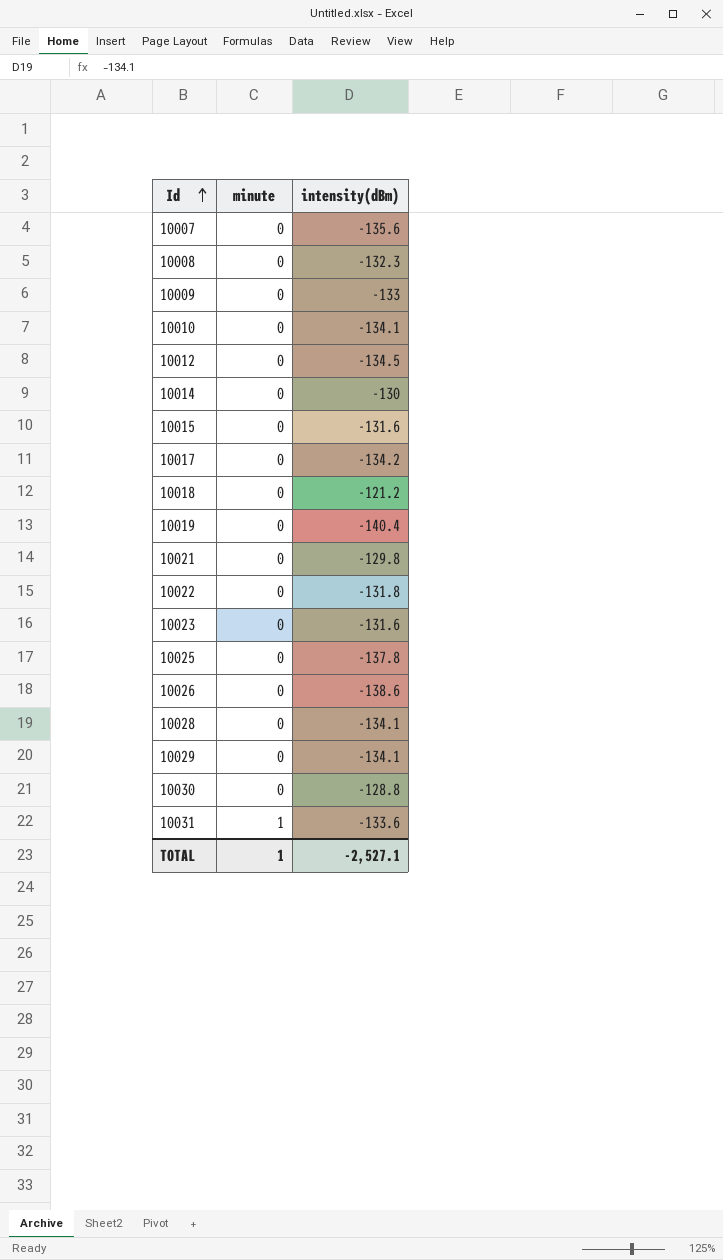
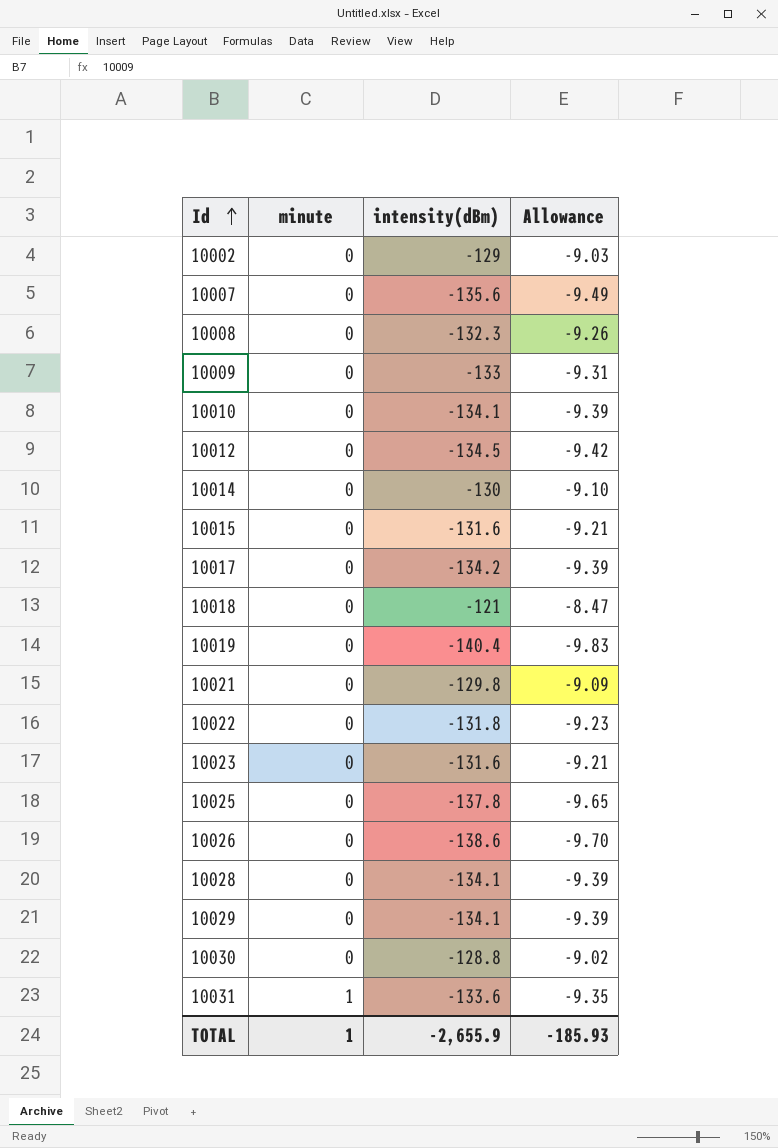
column Allowance | formula: none -> [intensity(dBm)] * 0.07
row 10002: none -> 0 | -129 | -9.03
10018 | intensity(dBm): -121.2 -> -121
TOTAL | intensity(dBm): -2,527.1 -> -2,655.9

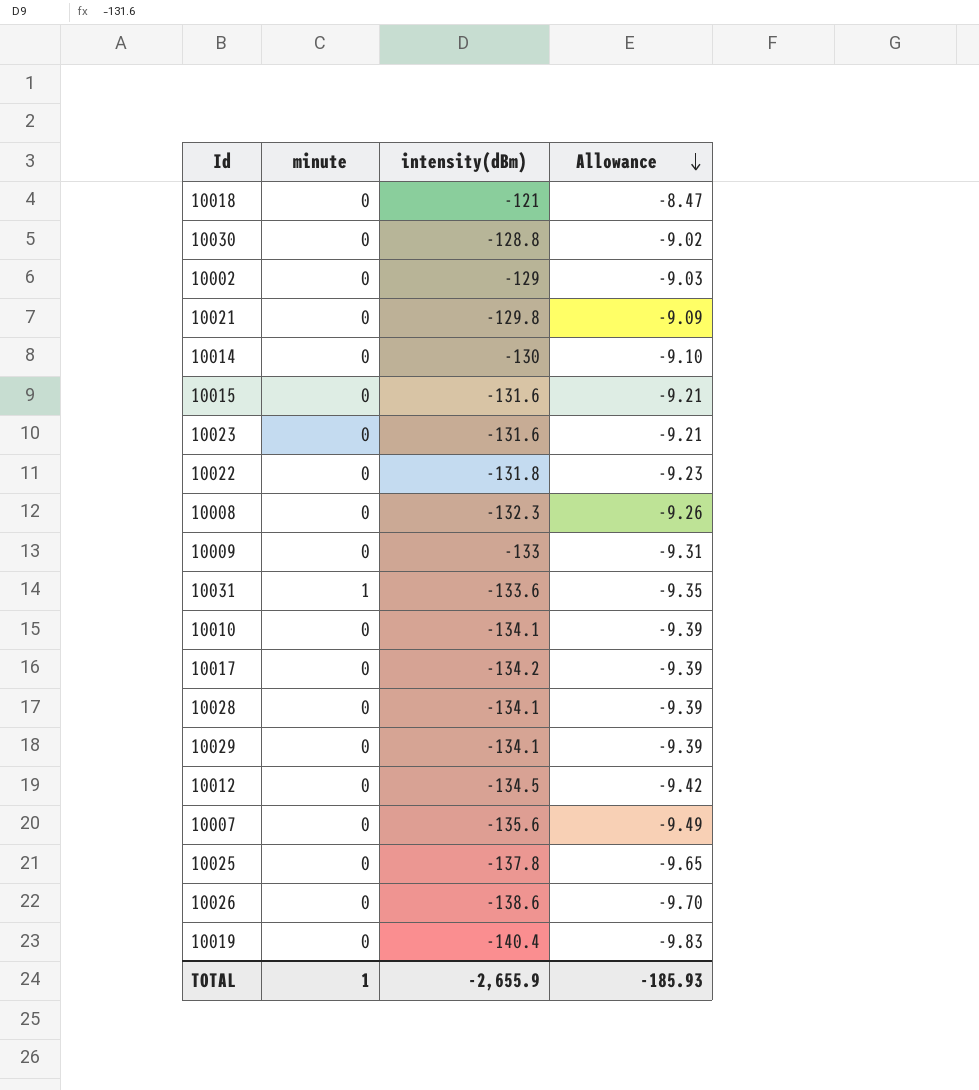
row order: Id ascending -> Allowance descending

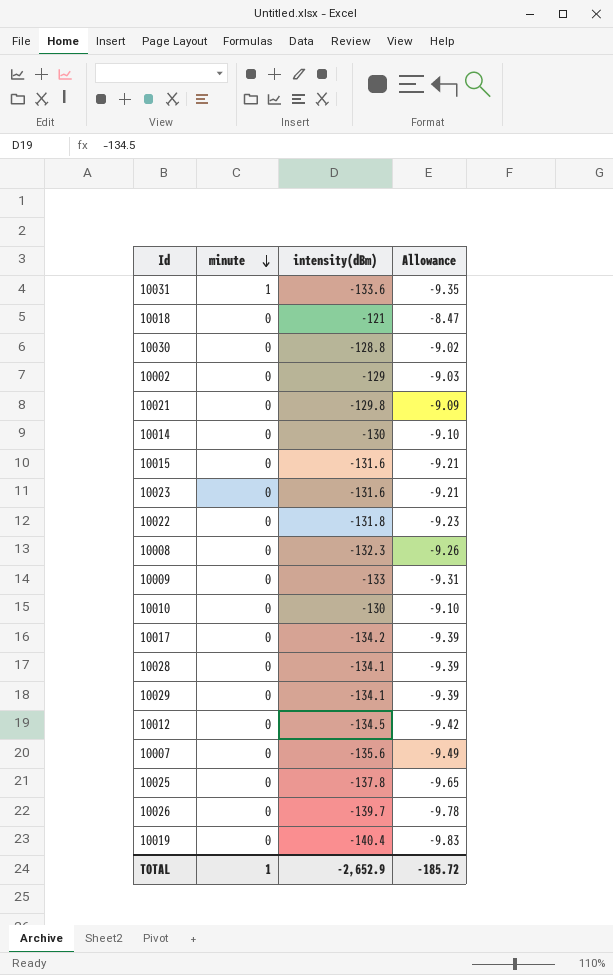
row order: Allowance descending -> minute descending
10010 | intensity(dBm): -134.1 -> -130
10010 | Allowance: -9.39 -> -9.10
10026 | intensity(dBm): -138.6 -> -139.7
10026 | Allowance: -9.70 -> -9.78
TOTAL | intensity(dBm): -2,655.9 -> -2,652.9
TOTAL | Allowance: -185.93 -> -185.72

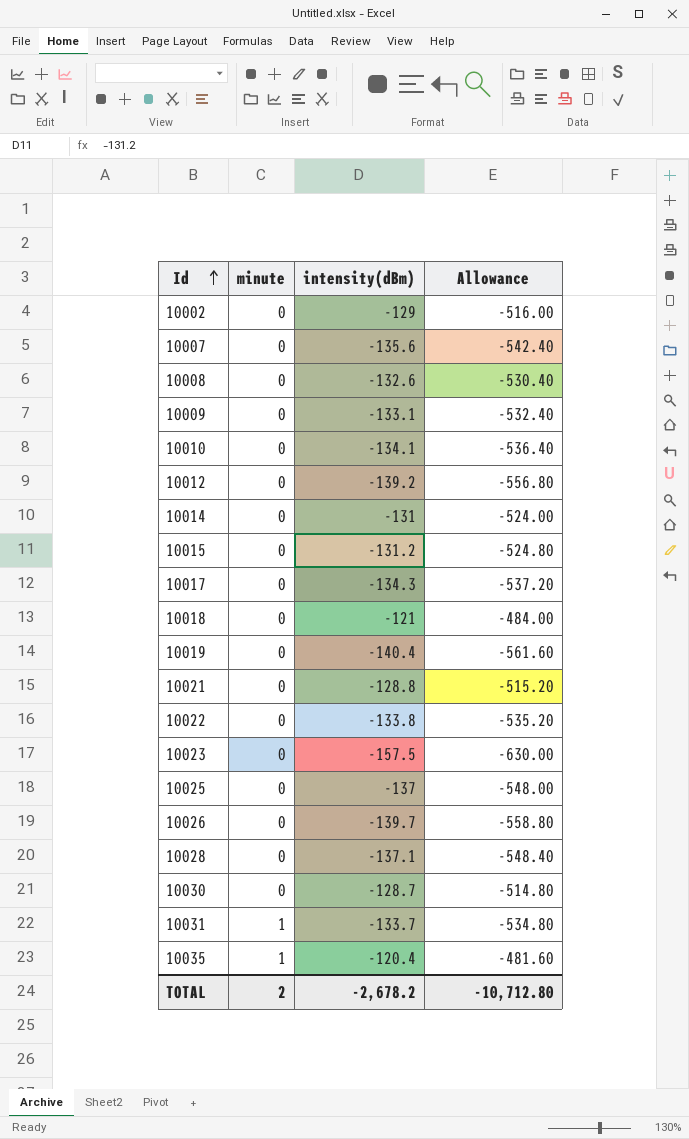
row order: minute descending -> Id ascending
column Allowance | formula: [intensity(dBm)] * 0.07 -> [intensity(dBm)] * 4
row 10029: 0 | -134.1 | -9.39 -> none
10008 | intensity(dBm): -132.3 -> -132.6
10009 | intensity(dBm): -133 -> -133.1
10010 | intensity(dBm): -130 -> -134.1
10012 | intensity(dBm): -134.5 -> -139.2
10014 | intensity(dBm): -130 -> -131
10015 | intensity(dBm): -131.6 -> -131.2
10017 | intensity(dBm): -134.2 -> -134.3
10021 | intensity(dBm): -129.8 -> -128.8
10022 | intensity(dBm): -131.8 -> -133.8
10023 | intensity(dBm): -131.6 -> -157.5
10025 | intensity(dBm): -137.8 -> -137
10028 | intensity(dBm): -134.1 -> -137.1
10030 | intensity(dBm): -128.8 -> -128.7
10031 | intensity(dBm): -133.6 -> -133.7
row 10035: none -> 1 | -120.4 | -481.60
TOTAL | minute: 1 -> 2
TOTAL | intensity(dBm): -2,652.9 -> -2,678.2
TOTAL | Allowance: -185.72 -> -10,712.80

